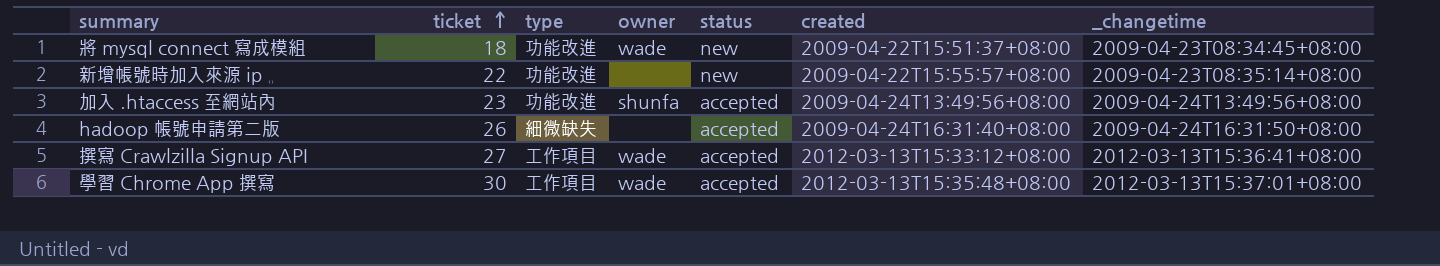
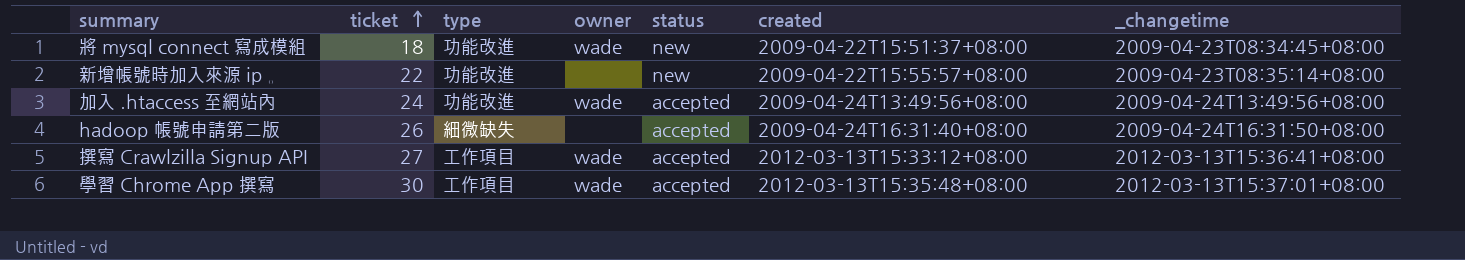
加入 .htaccess 至網站內 | ticket: 23 -> 24
加入 .htaccess 至網站內 | owner: shunfa -> wade

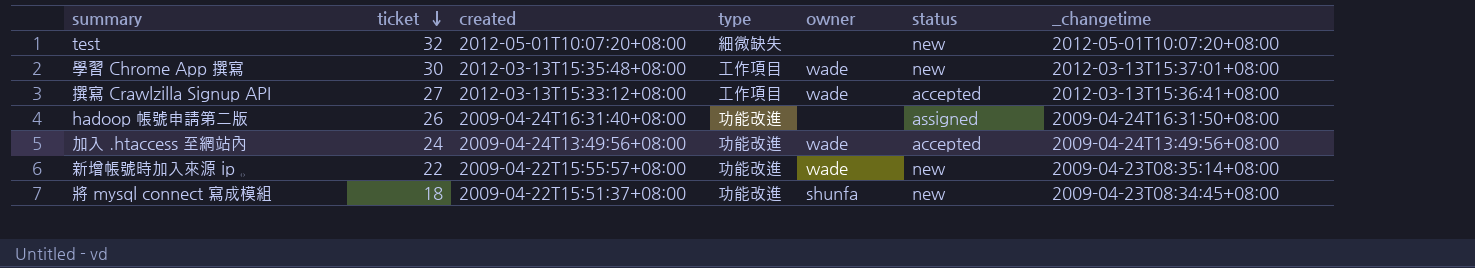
row order: ticket ascending -> ticket descending
column created | position: 6 -> 3
row test: none -> 32 | 2012-05-01T10:07:20+08:00 | 細微缺失 | none | new | 2012-05-01T10:07:20+08:00
學習 Chrome App 撰寫 | status: accepted -> new
hadoop 帳號申請第二版 | type: 細微缺失 -> 功能改進
hadoop 帳號申請第二版 | status: accepted -> assigned
新增帳號時加入來源 ip 。 | owner: none -> wade
將 mysql connect 寫成模組 | owner: wade -> shunfa

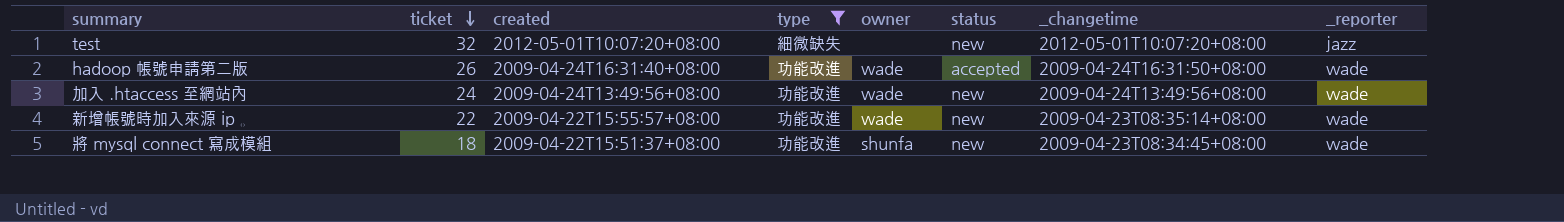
filter: none -> type != 工作項目
column _reporter | position: none -> 8
hadoop 帳號申請第二版 | owner: none -> wade
hadoop 帳號申請第二版 | status: assigned -> accepted
加入 .htaccess 至網站內 | status: accepted -> new

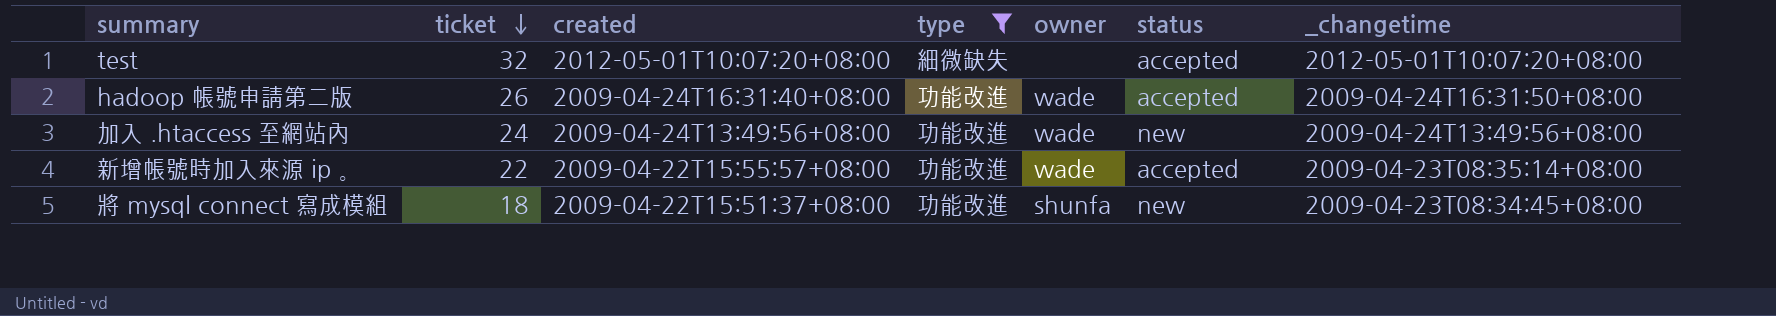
column _reporter | position: 8 -> none
test | status: new -> accepted
新增帳號時加入來源 ip 。 | status: new -> accepted

